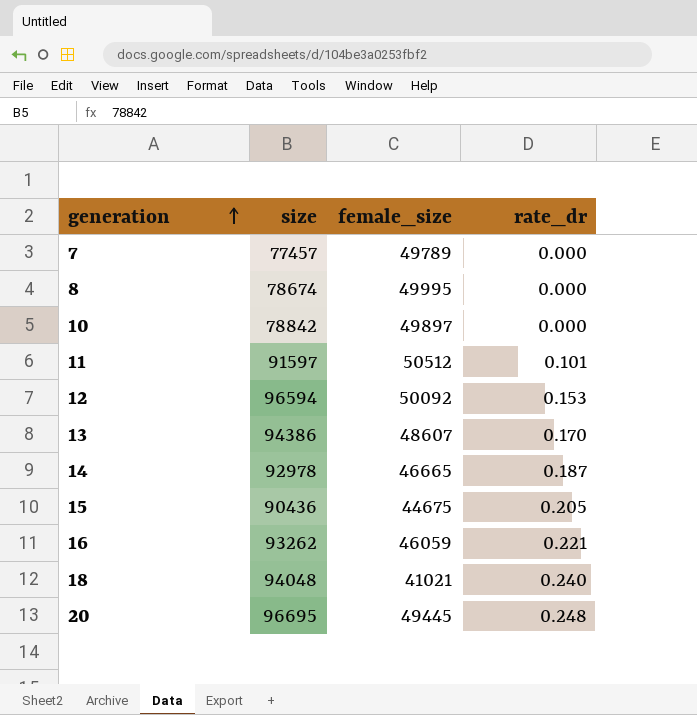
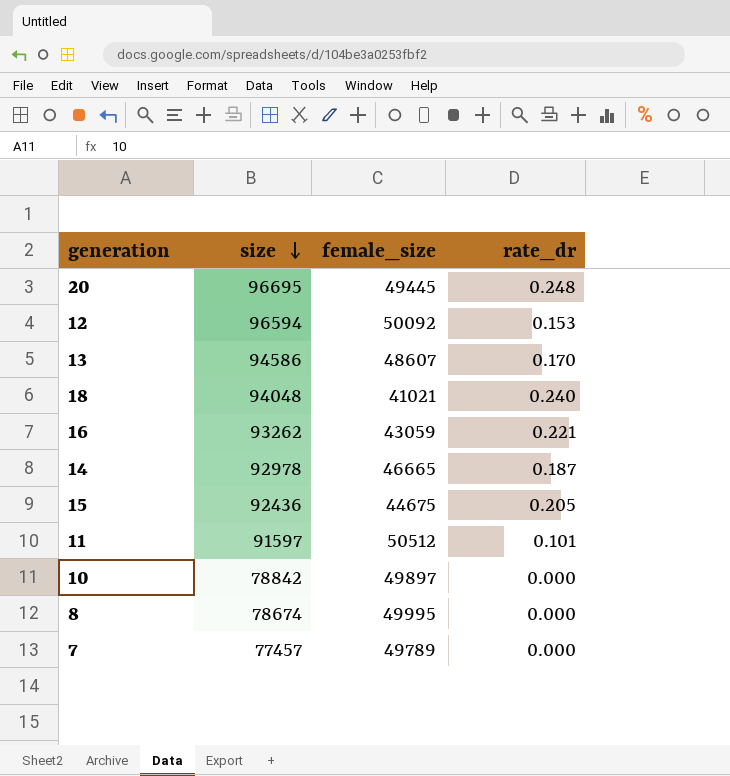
row order: generation ascending -> size descending
13 | size: 94386 -> 94586
16 | female_size: 46059 -> 43059
15 | size: 90436 -> 92436

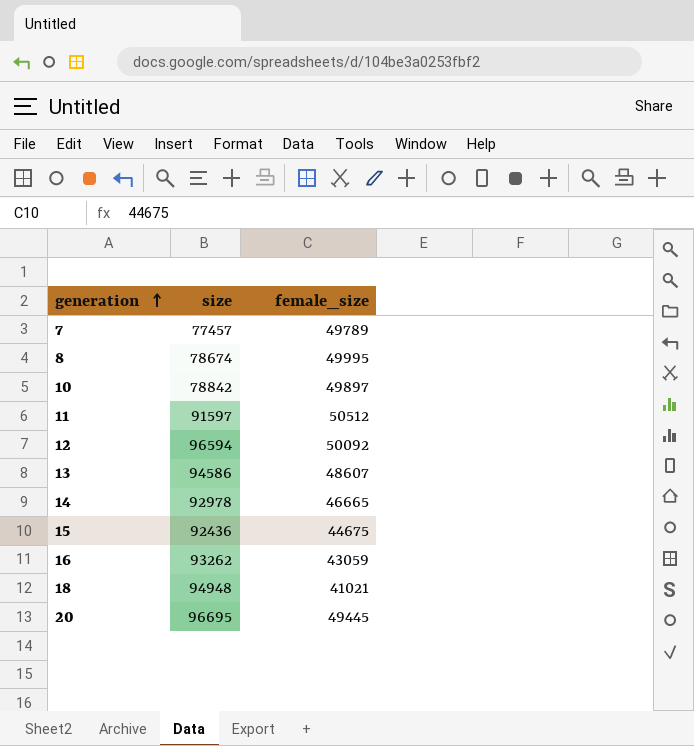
row order: size descending -> generation ascending
column rate_dr | position: 4 -> none
18 | size: 94048 -> 94948

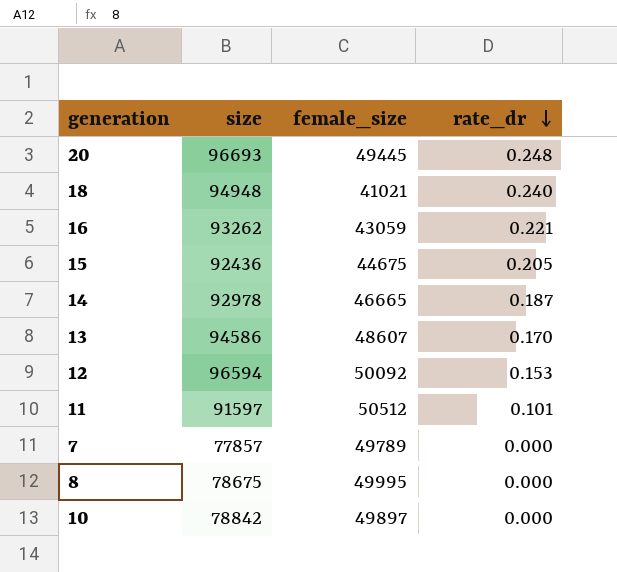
row order: generation ascending -> rate_dr descending
column rate_dr | position: none -> 4
20 | size: 96695 -> 96693
7 | size: 77457 -> 77857
8 | size: 78674 -> 78675

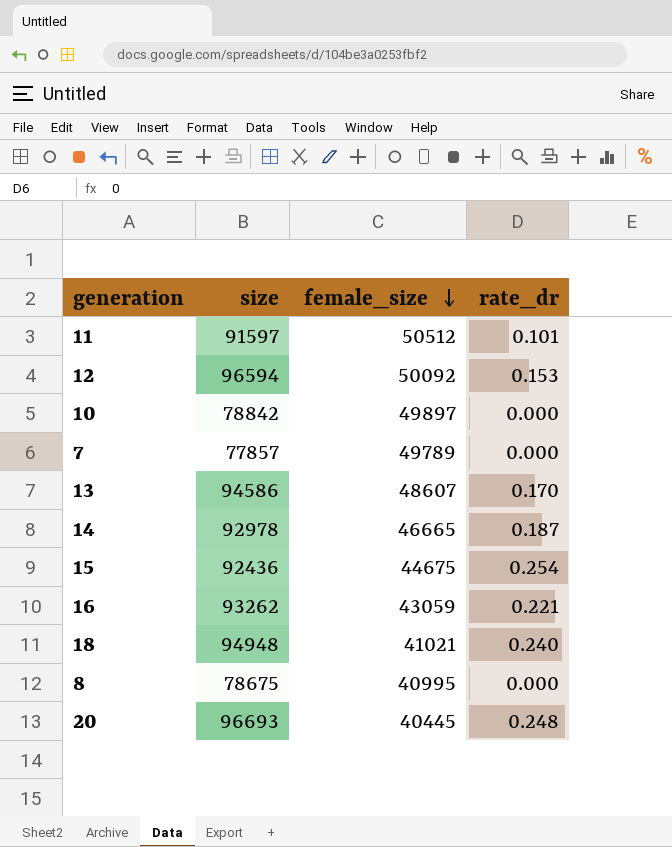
row order: rate_dr descending -> female_size descending
15 | rate_dr: 0.205 -> 0.254
8 | female_size: 49995 -> 40995
20 | female_size: 49445 -> 40445

